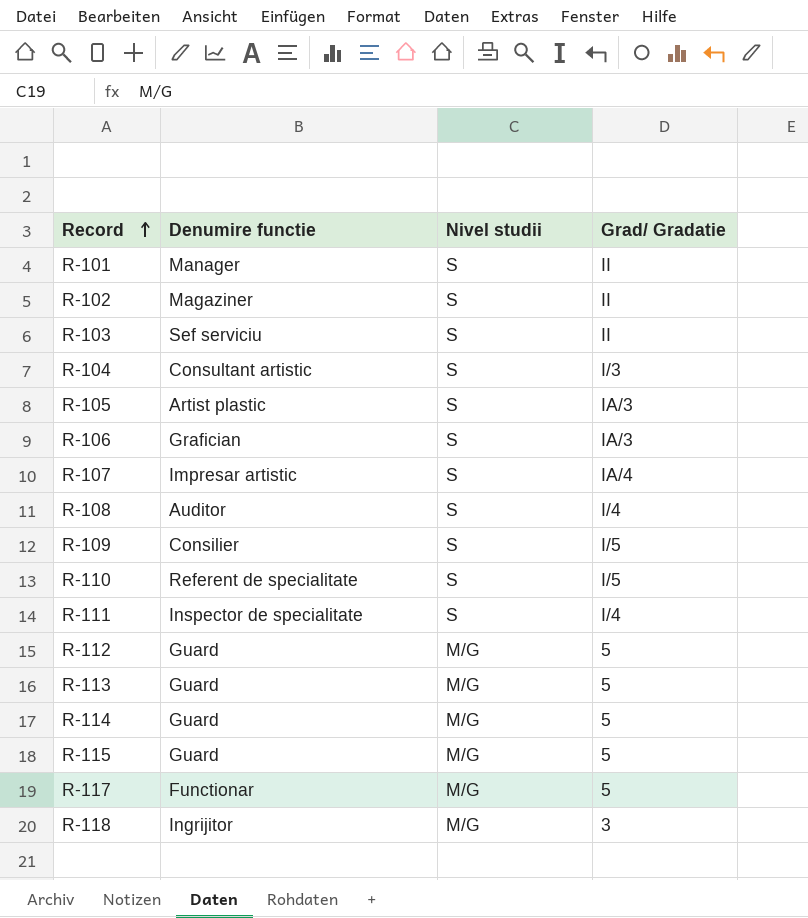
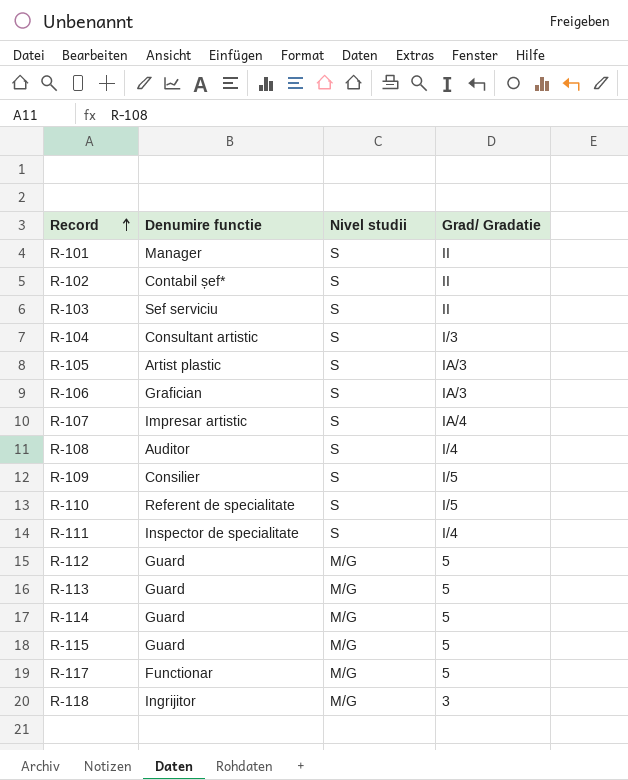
R-102 | Denumire functie: Magaziner -> Contabil șef*

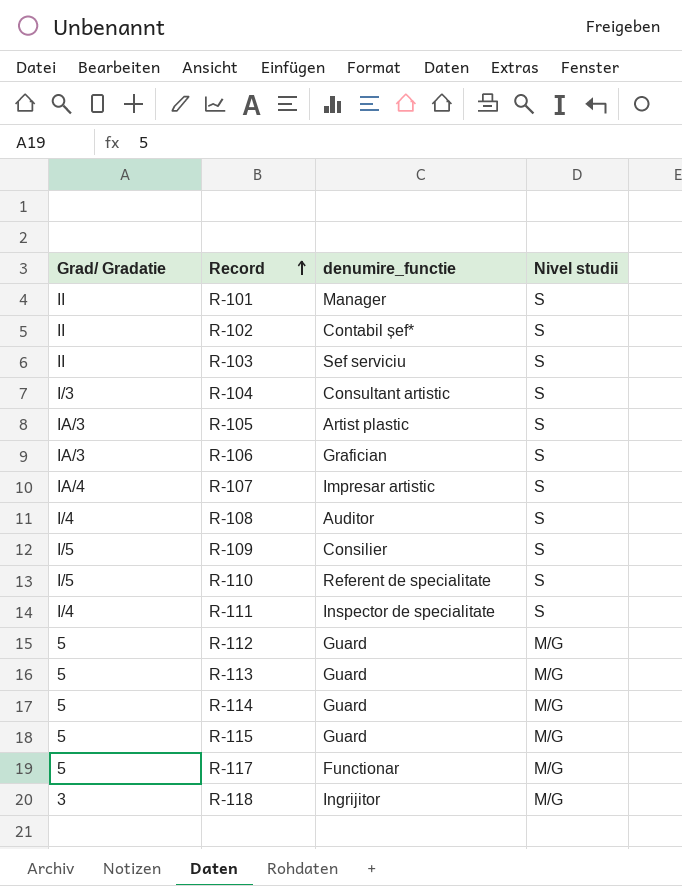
column Grad/ Gradatie | position: 4 -> 1
column name: Denumire functie -> denumire_functie

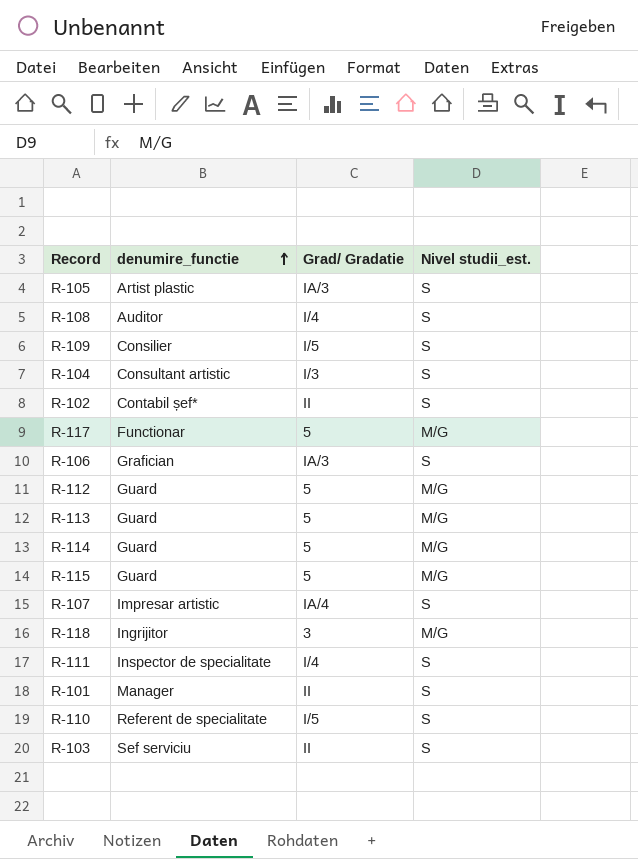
row order: Record ascending -> denumire_functie ascending
column Grad/ Gradatie | position: 1 -> 3
column name: Nivel studii -> Nivel studii_est.

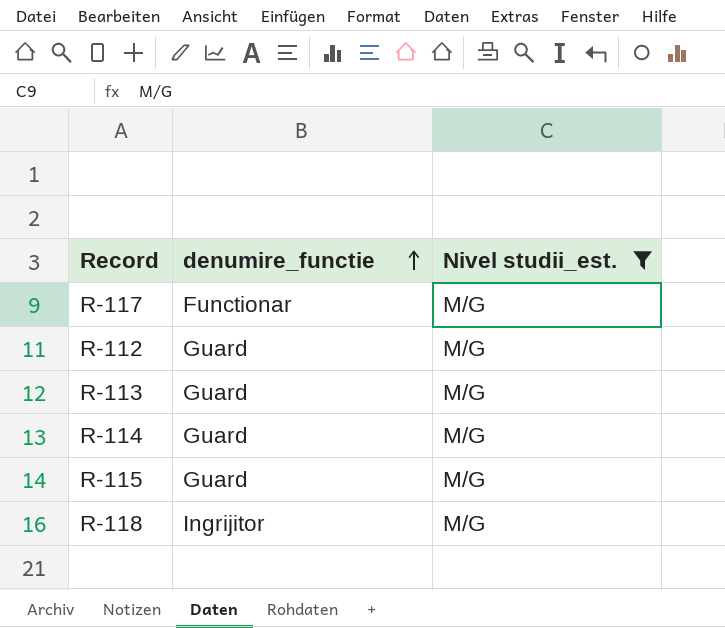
filter: none -> Nivel studii_est. = M/G
column Grad/ Gradatie | position: 3 -> none

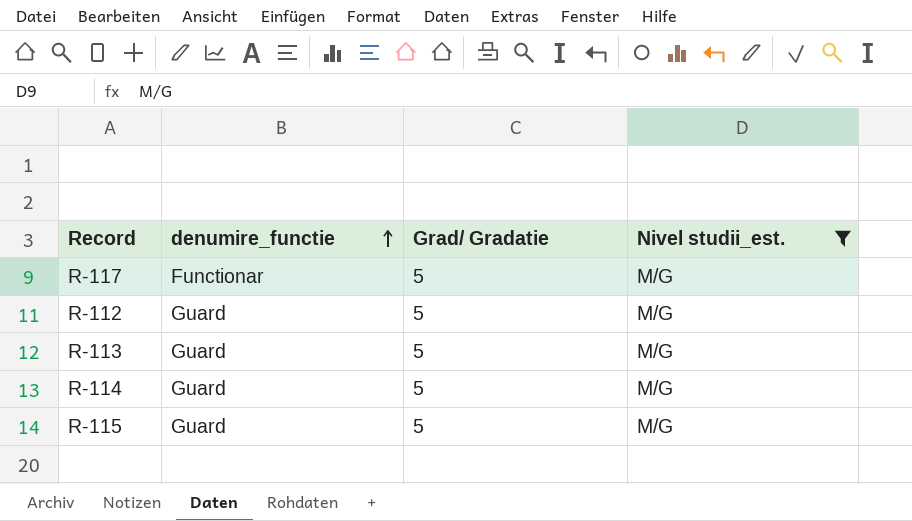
column Grad/ Gradatie | position: none -> 3
row R-118: Ingrijitor | M/G -> none

